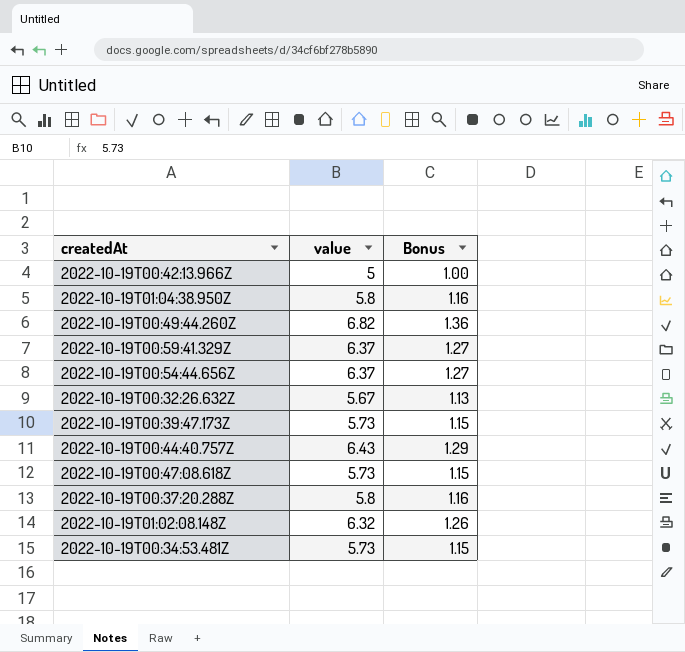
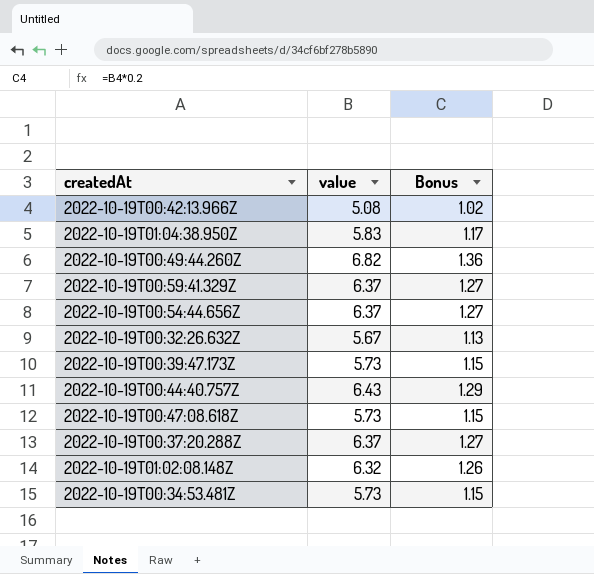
2022-10-19T00:42:13.966Z | value: 5 -> 5.08
2022-10-19T00:42:13.966Z | Bonus: 1.00 -> 1.02
2022-10-19T01:04:38.950Z | value: 5.8 -> 5.83
2022-10-19T01:04:38.950Z | Bonus: 1.16 -> 1.17
2022-10-19T00:37:20.288Z | value: 5.8 -> 6.37
2022-10-19T00:37:20.288Z | Bonus: 1.16 -> 1.27

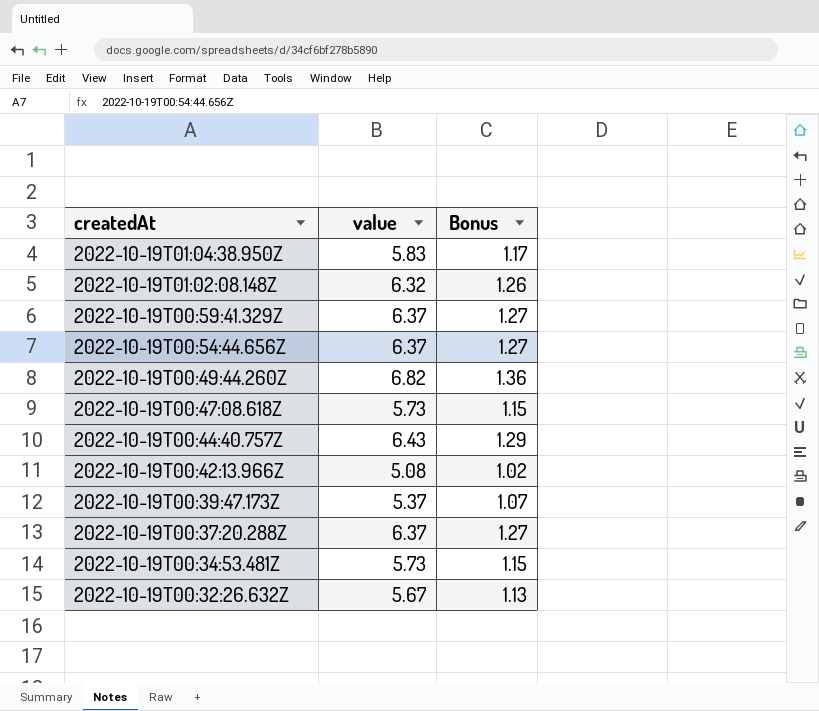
row order: none -> createdAt descending
2022-10-19T00:39:47.173Z | value: 5.73 -> 5.37
2022-10-19T00:39:47.173Z | Bonus: 1.15 -> 1.07

